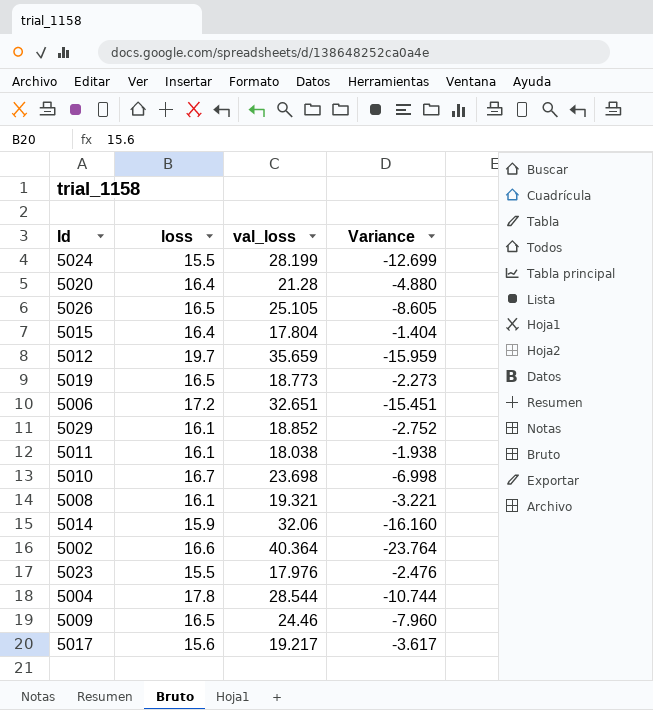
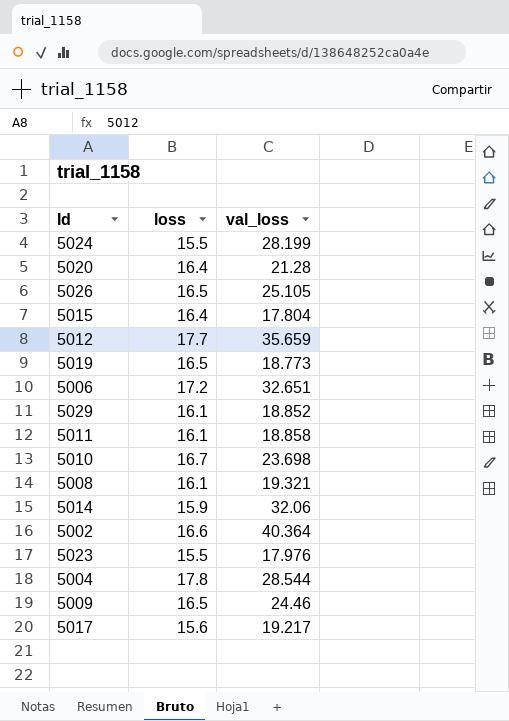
column Variance | formula: [loss] - [val_loss] -> none
5012 | loss: 19.7 -> 17.7
5011 | val_loss: 18.038 -> 18.858

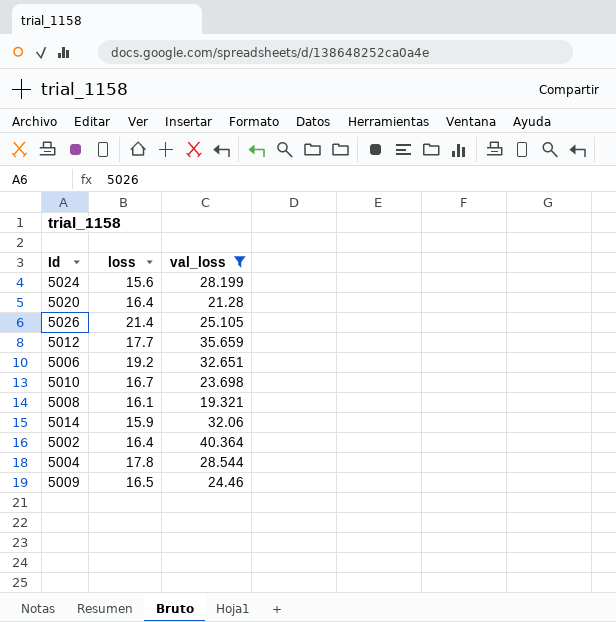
filter: none -> val_loss >= 19.321
5024 | loss: 15.5 -> 15.6
5026 | loss: 16.5 -> 21.4
5006 | loss: 17.2 -> 19.2
5002 | loss: 16.6 -> 16.4

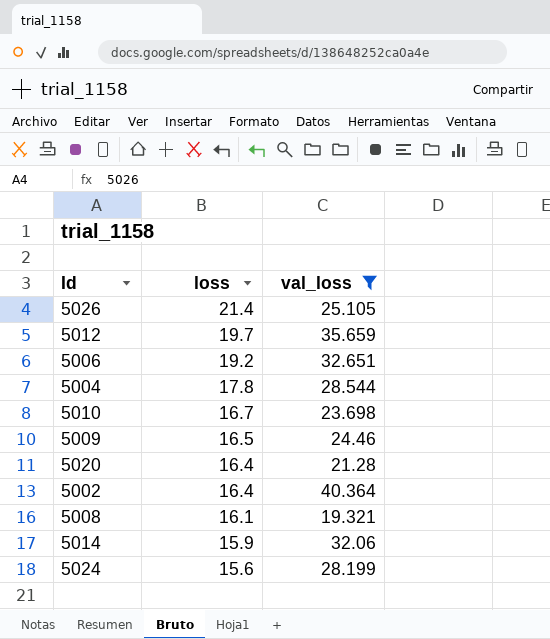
row order: none -> loss descending
5012 | loss: 17.7 -> 19.7

